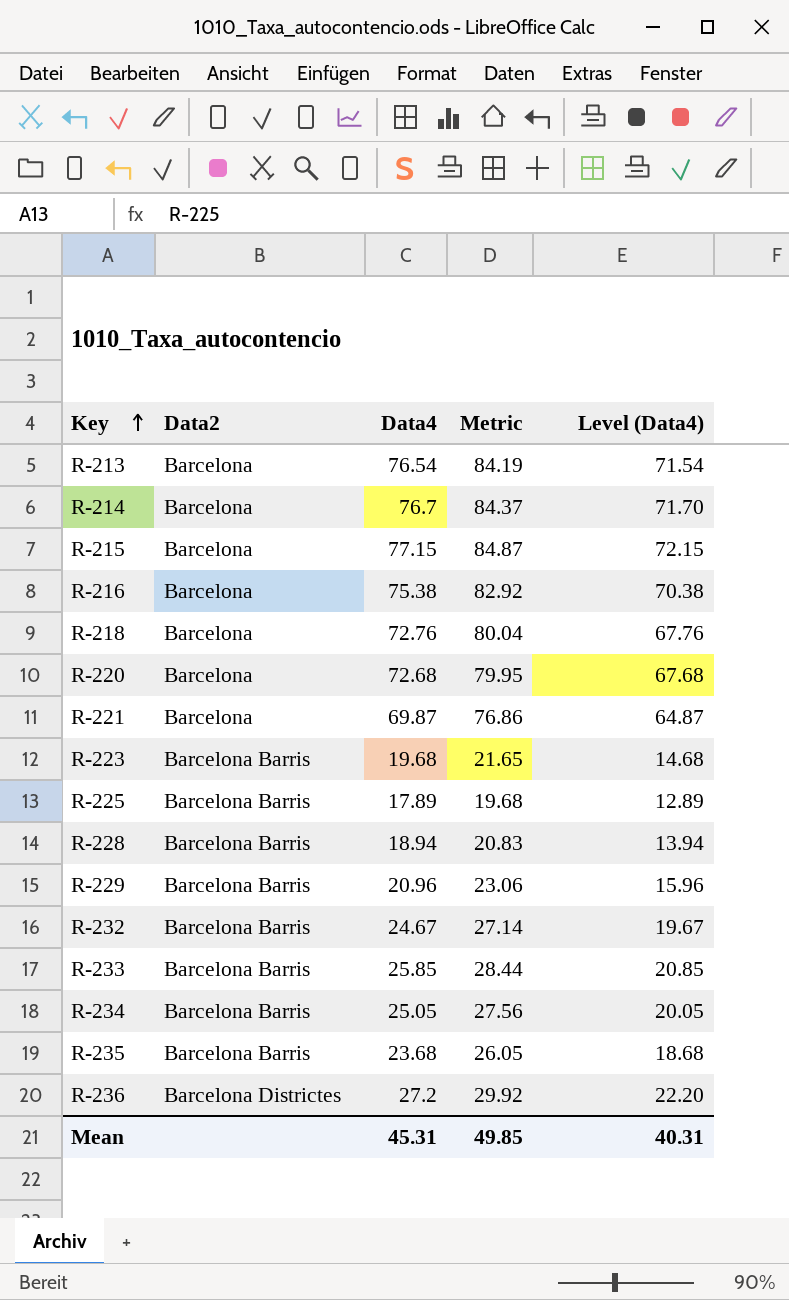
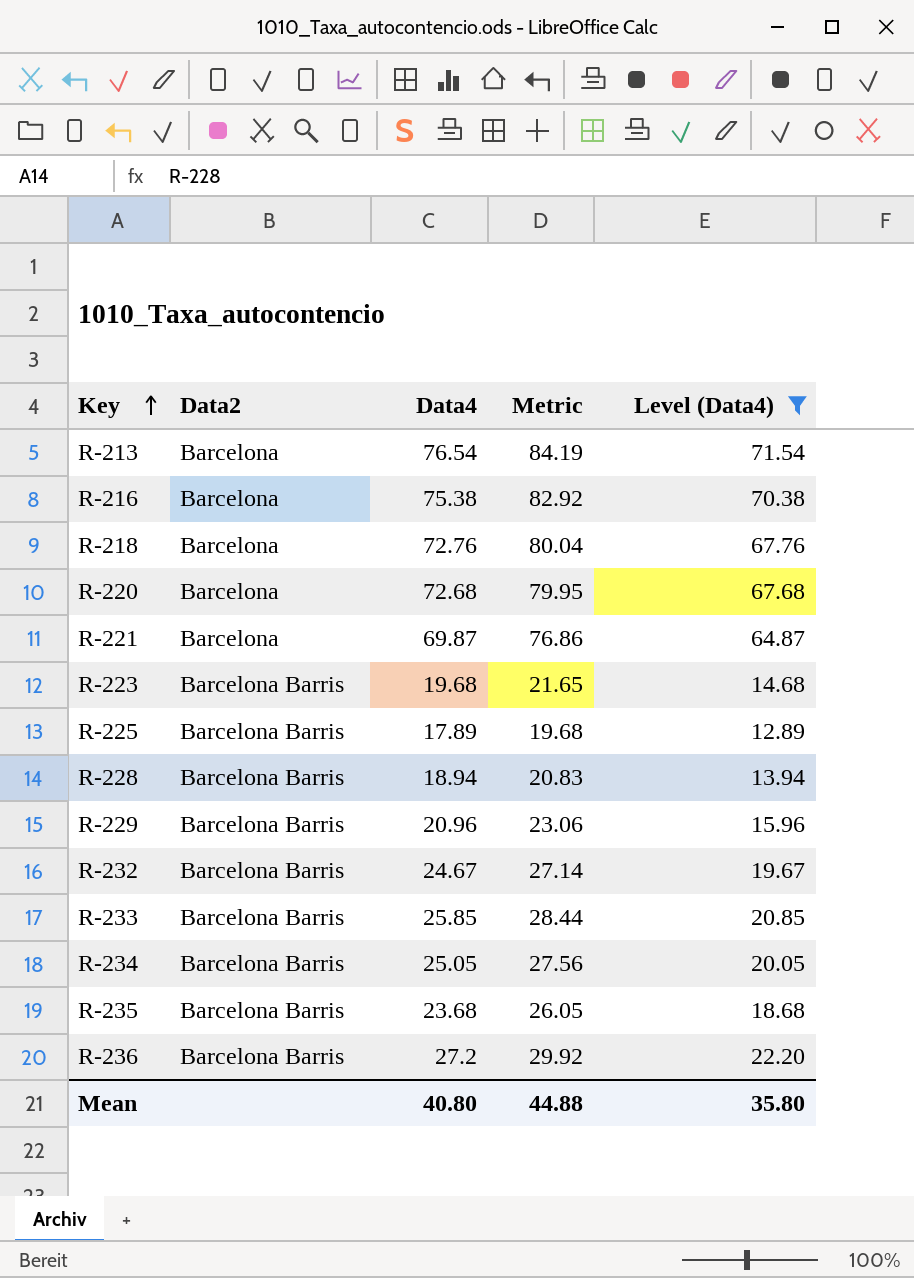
filter: none -> Level (Data4) <= 71.54
R-236 | Data2: Barcelona Districtes -> Barcelona Barris
Mean | Data4: 45.31 -> 40.80
Mean | Metric: 49.85 -> 44.88
Mean | Level (Data4): 40.31 -> 35.80

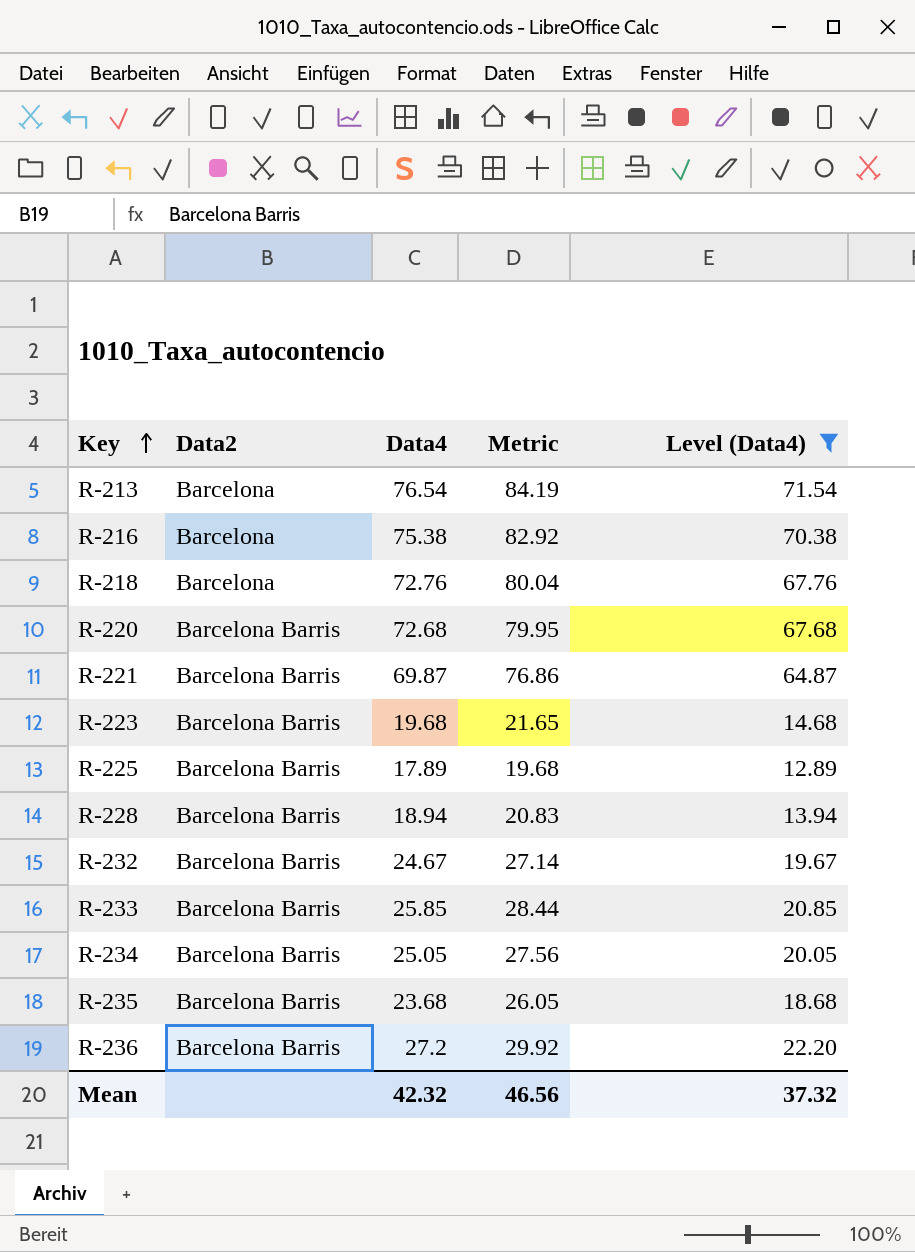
row R-229: Barcelona Barris | 20.96 | 23.06 | 15.96 -> none
R-220 | Data2: Barcelona -> Barcelona Barris
R-221 | Data2: Barcelona -> Barcelona Barris
Mean | Data4: 40.80 -> 42.32
Mean | Metric: 44.88 -> 46.56
Mean | Level (Data4): 35.80 -> 37.32

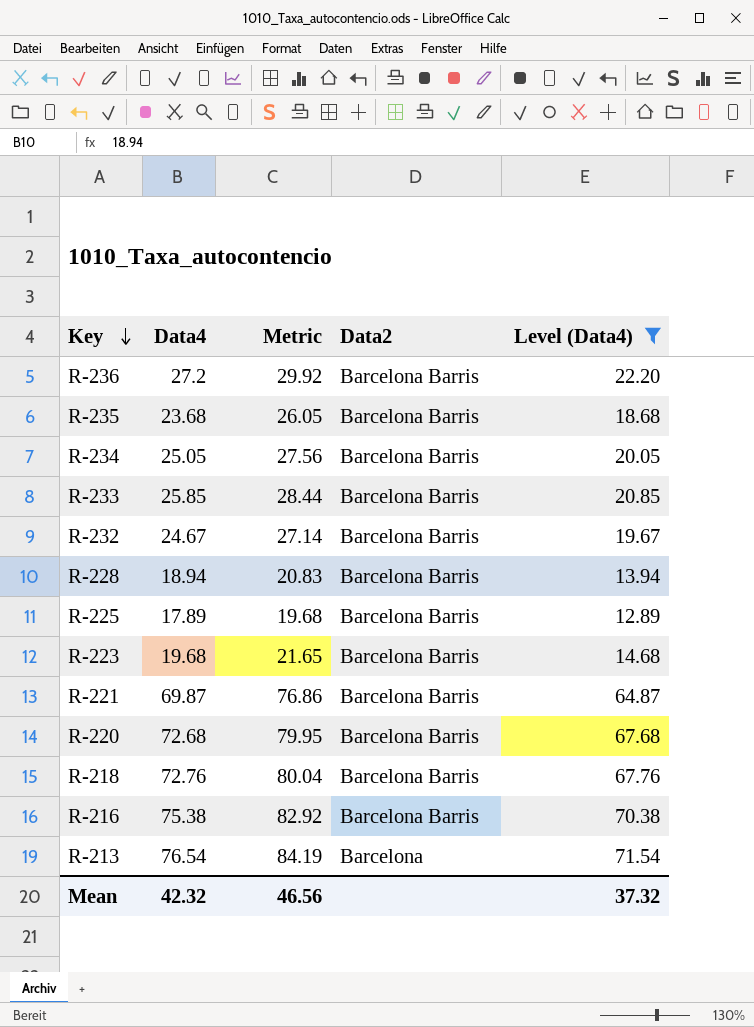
row order: Key ascending -> Key descending
column Data2 | position: 2 -> 4
R-218 | Data2: Barcelona -> Barcelona Barris
R-216 | Data2: Barcelona -> Barcelona Barris

